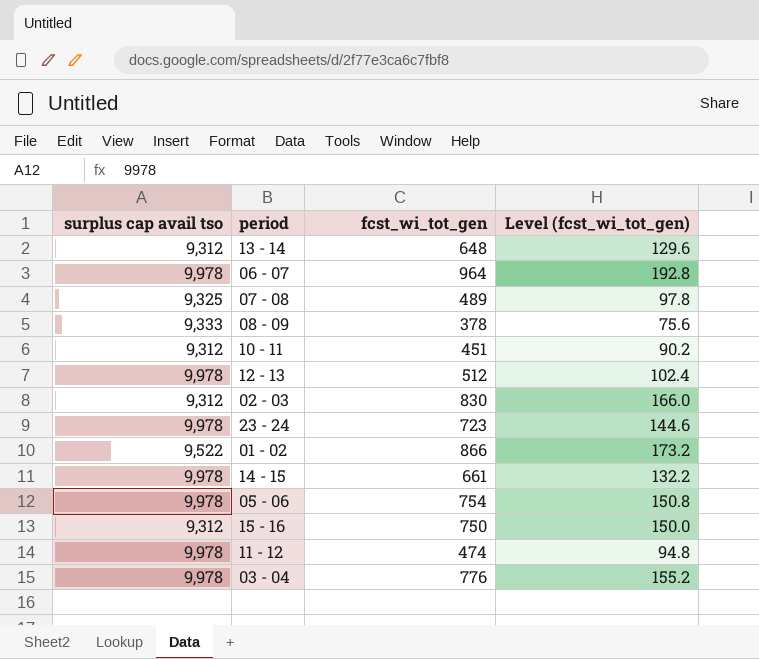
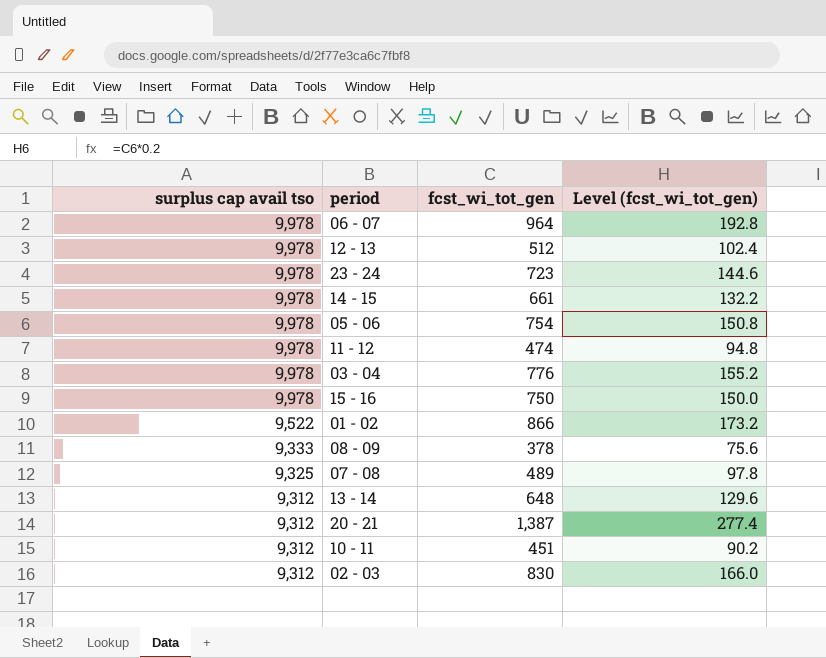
row order: none -> surplus cap avail tso descending
15 - 16 | surplus cap avail tso: 9,312 -> 9,978
row 20 - 21: none -> 9,312 | 1,387 | 277.4

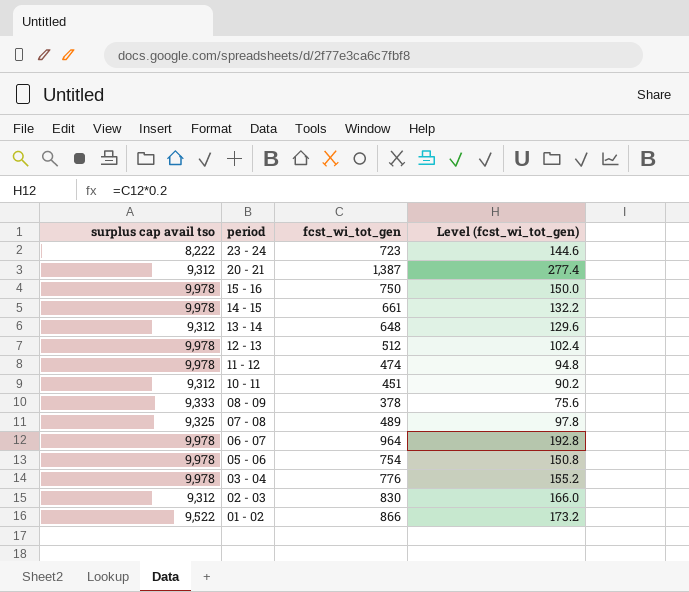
row order: surplus cap avail tso descending -> period descending
23 - 24 | surplus cap avail tso: 9,978 -> 8,222

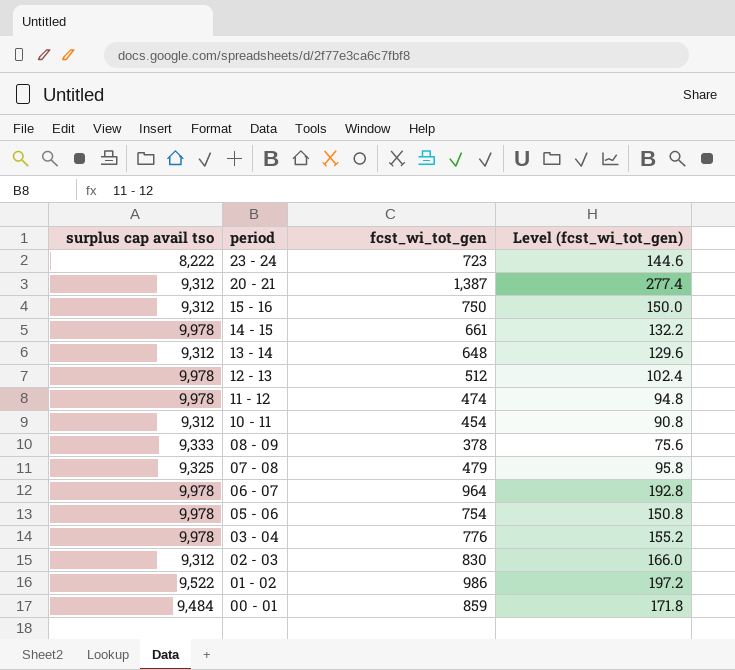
15 - 16 | surplus cap avail tso: 9,978 -> 9,312
10 - 11 | fcst_wi_tot_gen: 451 -> 454
10 - 11 | Level (fcst_wi_tot_gen): 90.2 -> 90.8
07 - 08 | fcst_wi_tot_gen: 489 -> 479
07 - 08 | Level (fcst_wi_tot_gen): 97.8 -> 95.8
01 - 02 | fcst_wi_tot_gen: 866 -> 986
01 - 02 | Level (fcst_wi_tot_gen): 173.2 -> 197.2
row 00 - 01: none -> 9,484 | 859 | 171.8

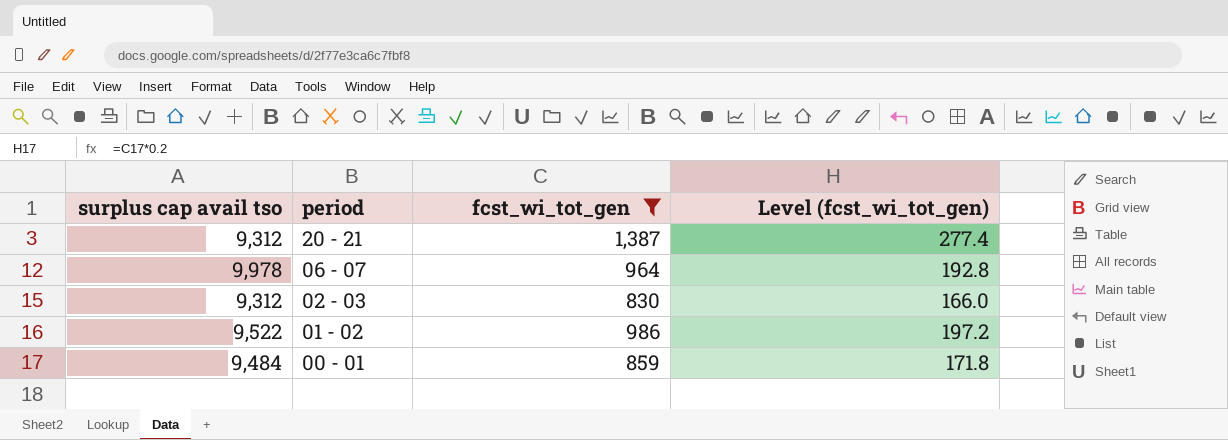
filter: none -> fcst_wi_tot_gen >= 830

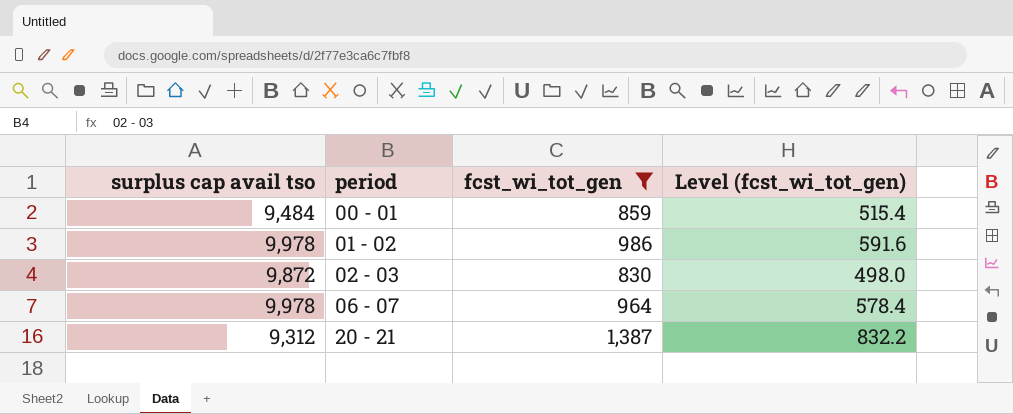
row order: period descending -> period ascending
column Level (fcst_wi_tot_gen) | formula: [fcst_wi_tot_gen] * 0.2 -> [fcst_wi_tot_gen] * 0.6
01 - 02 | surplus cap avail tso: 9,522 -> 9,978
02 - 03 | surplus cap avail tso: 9,312 -> 9,872

